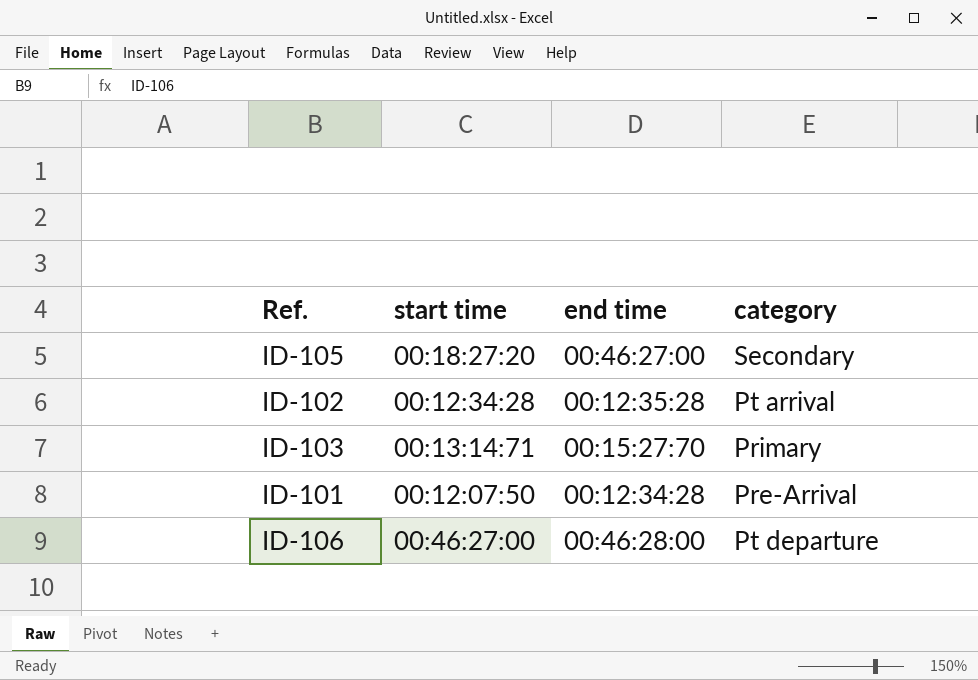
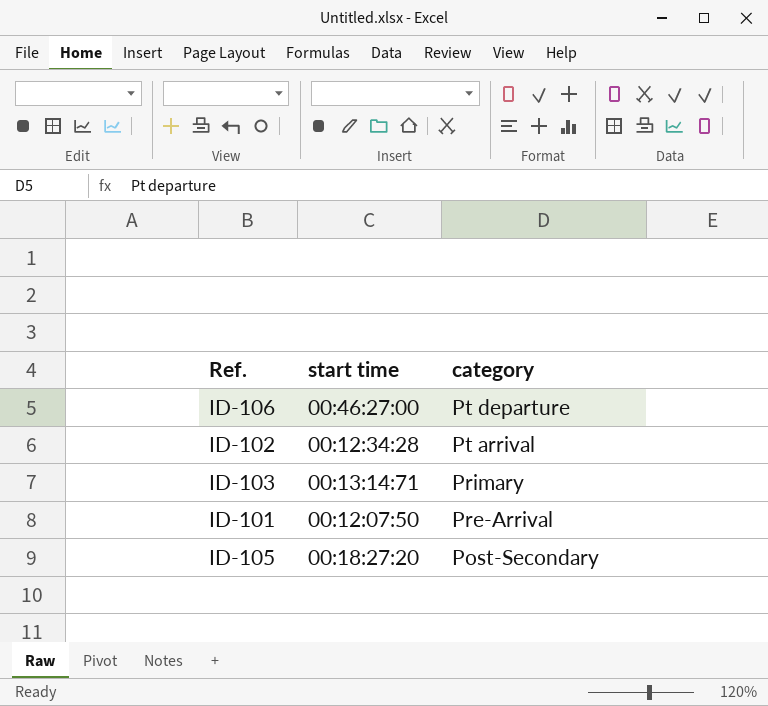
row order: none -> category descending
column end time | position: 3 -> none
ID-105 | category: Secondary -> Post-Secondary

